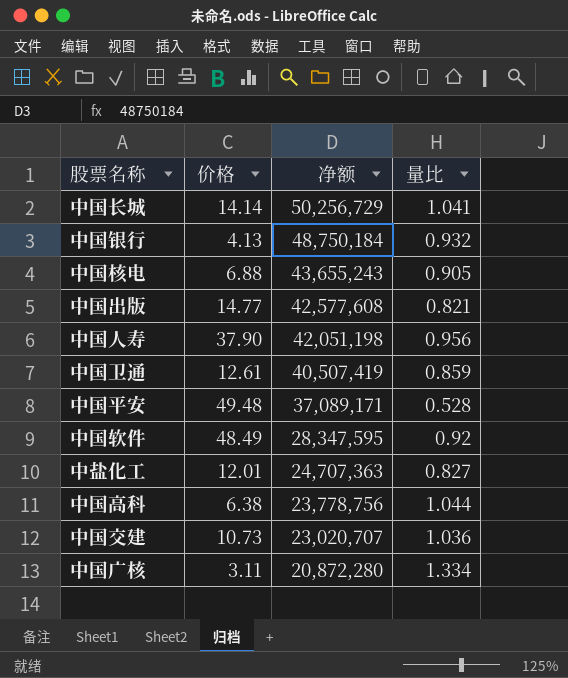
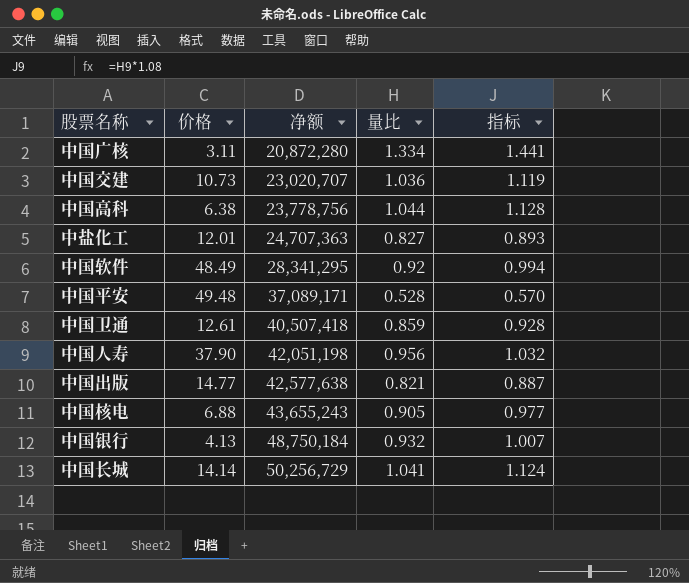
row order: 净额 descending -> 净额 ascending
column 指标 | formula: none -> [量比] * 1.08
中国软件 | 净额: 28,347,595 -> 28,341,295
中国卫通 | 净额: 40,507,419 -> 40,507,418
中国出版 | 净额: 42,577,608 -> 42,577,638

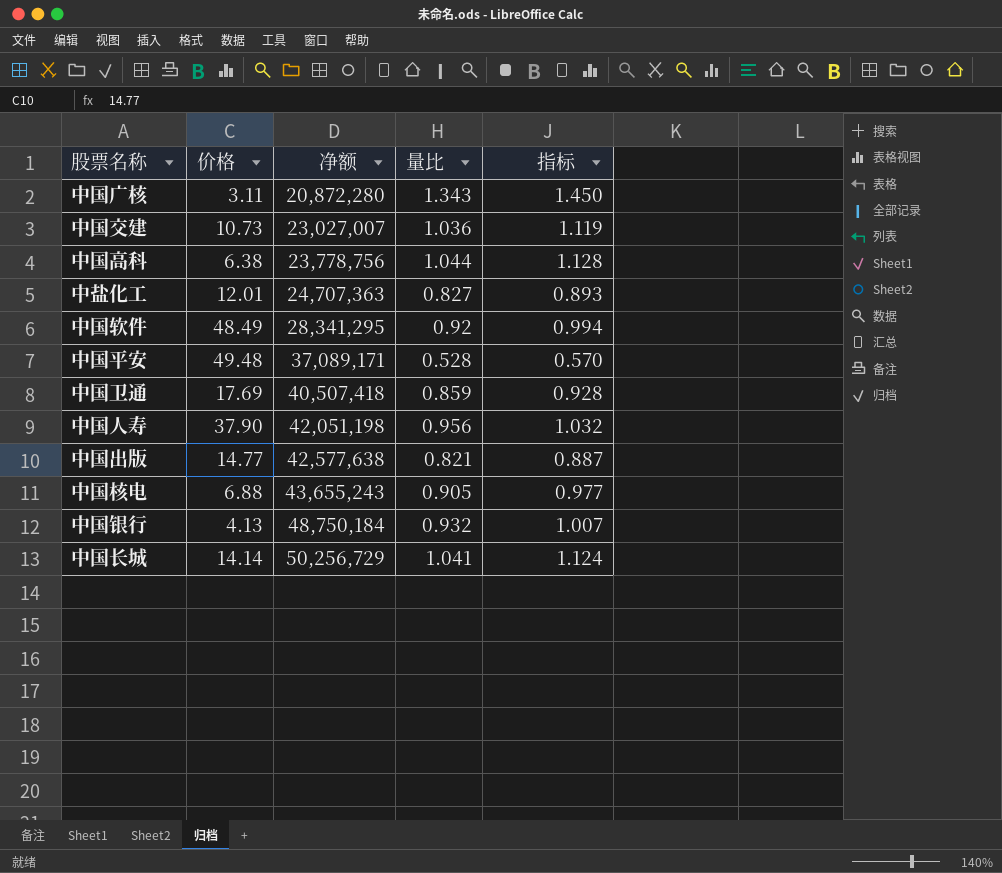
中国广核 | 量比: 1.334 -> 1.343
中国广核 | 指标: 1.441 -> 1.450
中国交建 | 净额: 23,020,707 -> 23,027,007
中国卫通 | 价格: 12.61 -> 17.69

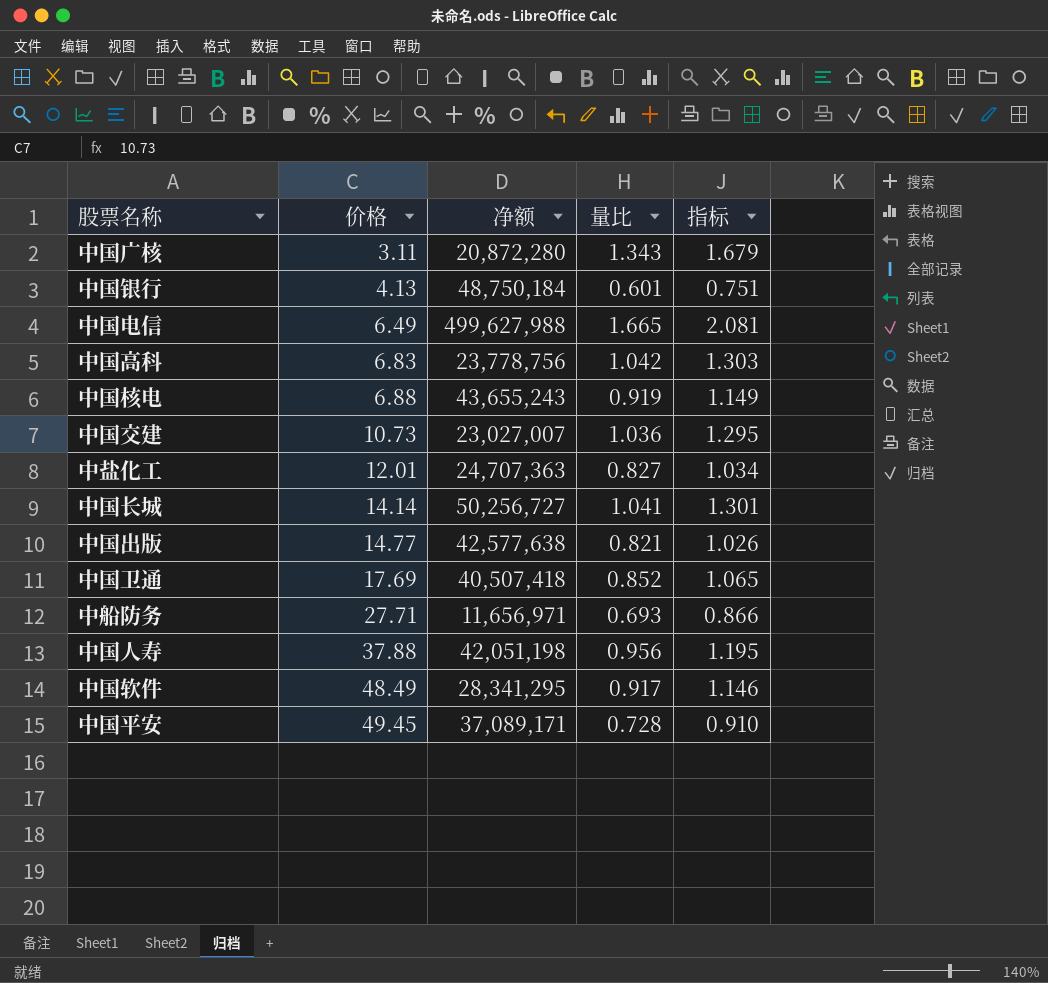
row order: 净额 ascending -> 价格 ascending
column 指标 | formula: [量比] * 1.08 -> [量比] * 1.25
中国银行 | 量比: 0.932 -> 0.601
row 中国电信: none -> 6.49 | 499,627,988 | 1.665 | 2.081
中国高科 | 价格: 6.38 -> 6.83
中国高科 | 量比: 1.044 -> 1.042
中国核电 | 量比: 0.905 -> 0.919
中国长城 | 净额: 50,256,729 -> 50,256,727
中国卫通 | 量比: 0.859 -> 0.852
row 中船防务: none -> 27.71 | 11,656,971 | 0.693 | 0.866
中国人寿 | 价格: 37.90 -> 37.88
中国软件 | 量比: 0.92 -> 0.917
中国平安 | 价格: 49.48 -> 49.45
中国平安 | 量比: 0.528 -> 0.728

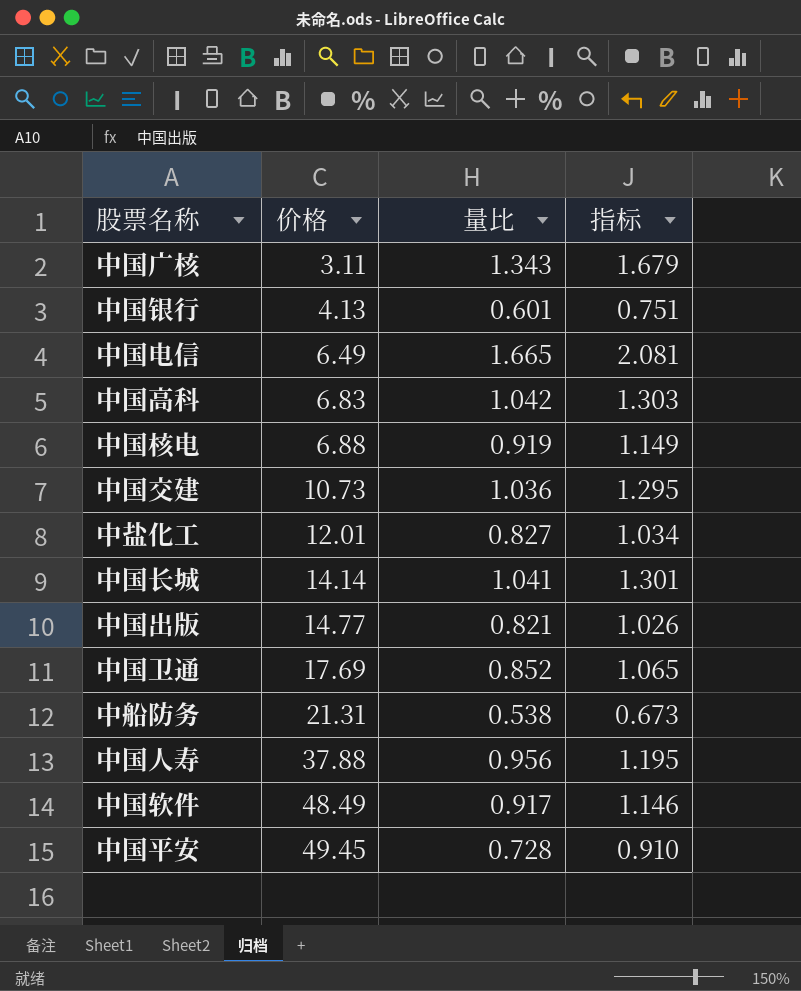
column 净额 | position: 3 -> none
中船防务 | 价格: 27.71 -> 21.31
中船防务 | 量比: 0.693 -> 0.538
中船防务 | 指标: 0.866 -> 0.673

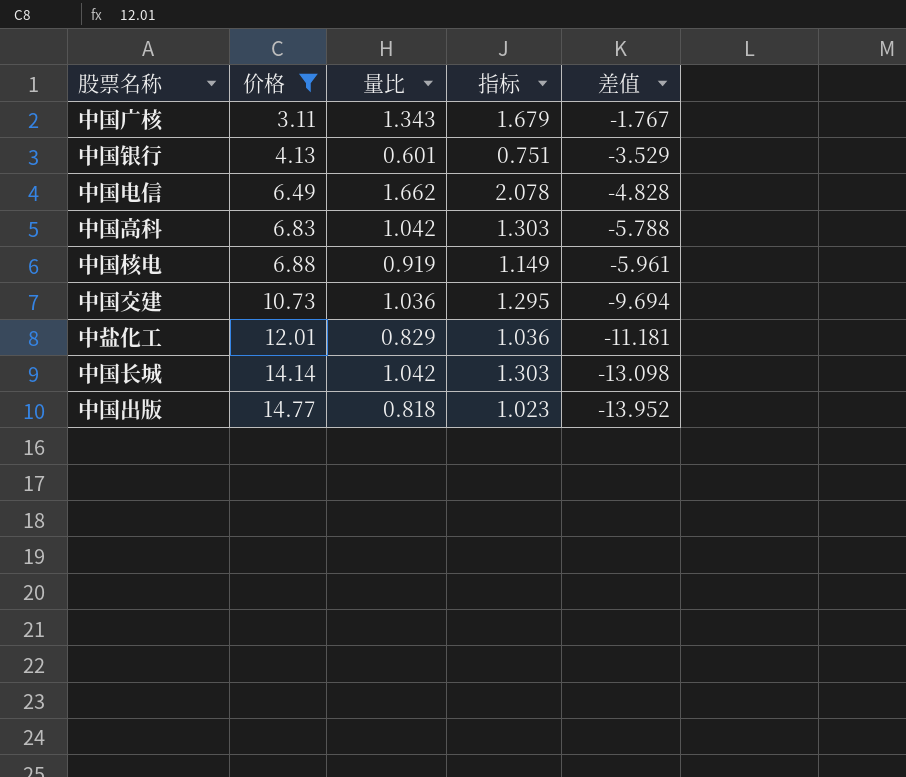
filter: none -> 价格 <= 14.77
column 差值 | formula: none -> [量比] - [价格]
中国电信 | 量比: 1.665 -> 1.662
中国电信 | 指标: 2.081 -> 2.078
中盐化工 | 量比: 0.827 -> 0.829
中盐化工 | 指标: 1.034 -> 1.036
中国长城 | 量比: 1.041 -> 1.042
中国长城 | 指标: 1.301 -> 1.303
中国出版 | 量比: 0.821 -> 0.818
中国出版 | 指标: 1.026 -> 1.023

